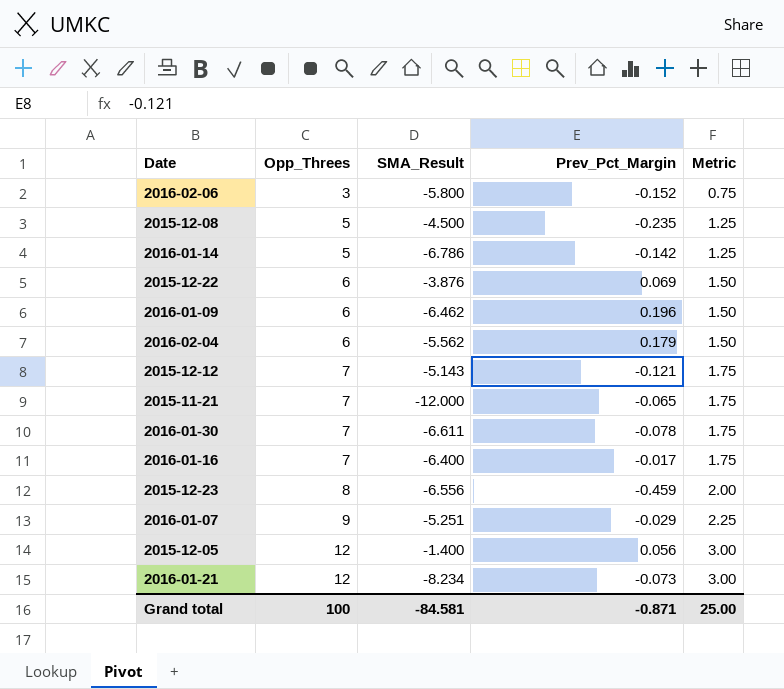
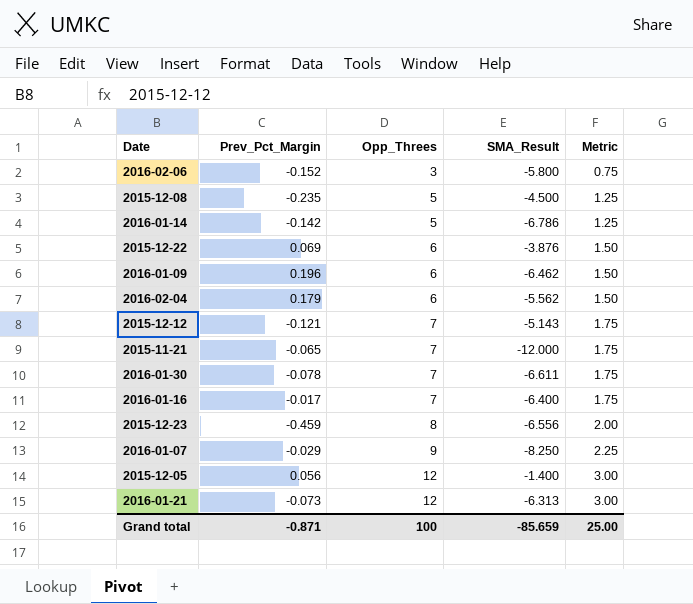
column Prev_Pct_Margin | position: 4 -> 2
2016-01-07 | SMA_Result: -5.251 -> -8.250
2016-01-21 | SMA_Result: -8.234 -> -6.313
Grand total | SMA_Result: -84.581 -> -85.659

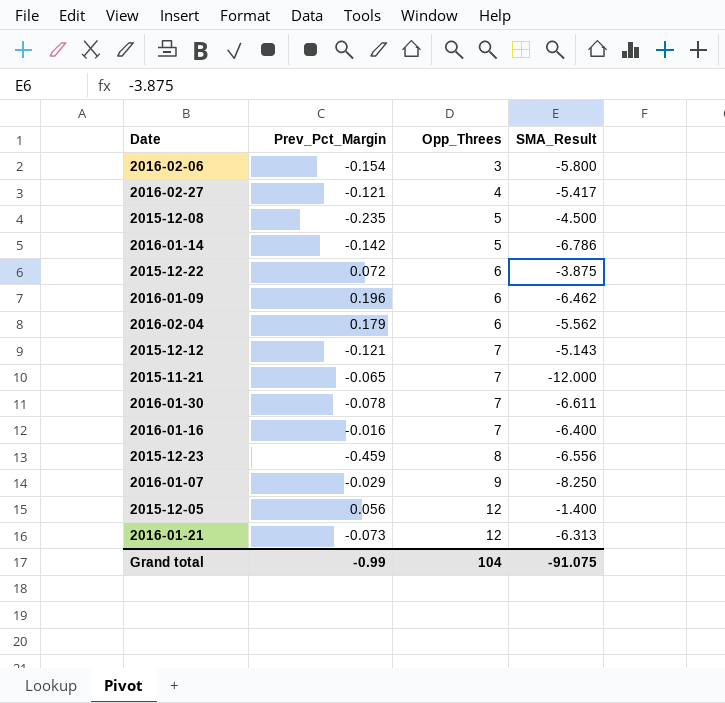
column Metric | formula: [Opp_Threes] * 0.25 -> none
2016-02-06 | Prev_Pct_Margin: -0.152 -> -0.154
row 2016-02-27: none -> -0.121 | 4 | -5.417
2015-12-22 | Prev_Pct_Margin: 0.069 -> 0.072
2015-12-22 | SMA_Result: -3.876 -> -3.875
2016-01-16 | Prev_Pct_Margin: -0.017 -> -0.016
Grand total | Prev_Pct_Margin: -0.871 -> -0.99
Grand total | Opp_Threes: 100 -> 104
Grand total | SMA_Result: -85.659 -> -91.075

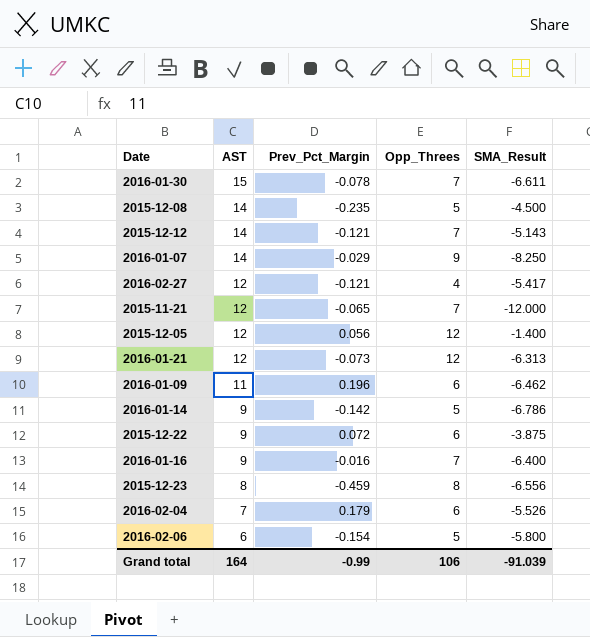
row order: Opp_Threes ascending -> AST descending
column AST | position: none -> 2
2016-02-04 | SMA_Result: -5.562 -> -5.526
2016-02-06 | Opp_Threes: 3 -> 5
Grand total | Opp_Threes: 104 -> 106
Grand total | SMA_Result: -91.075 -> -91.039

